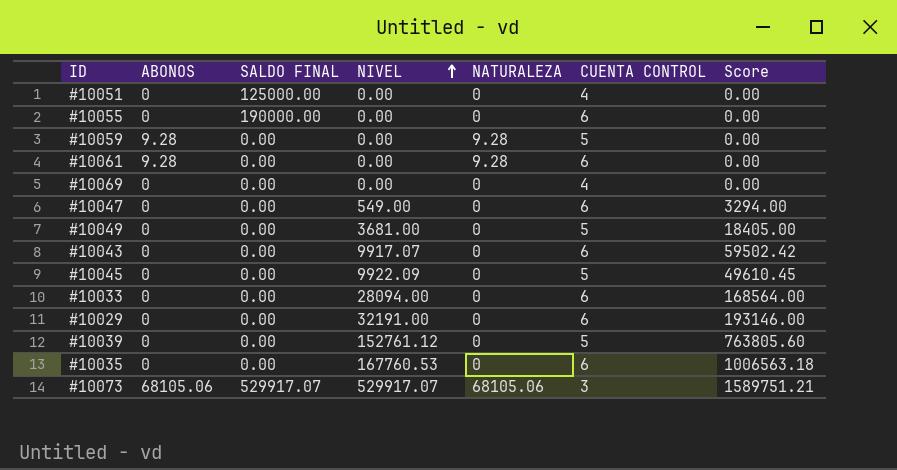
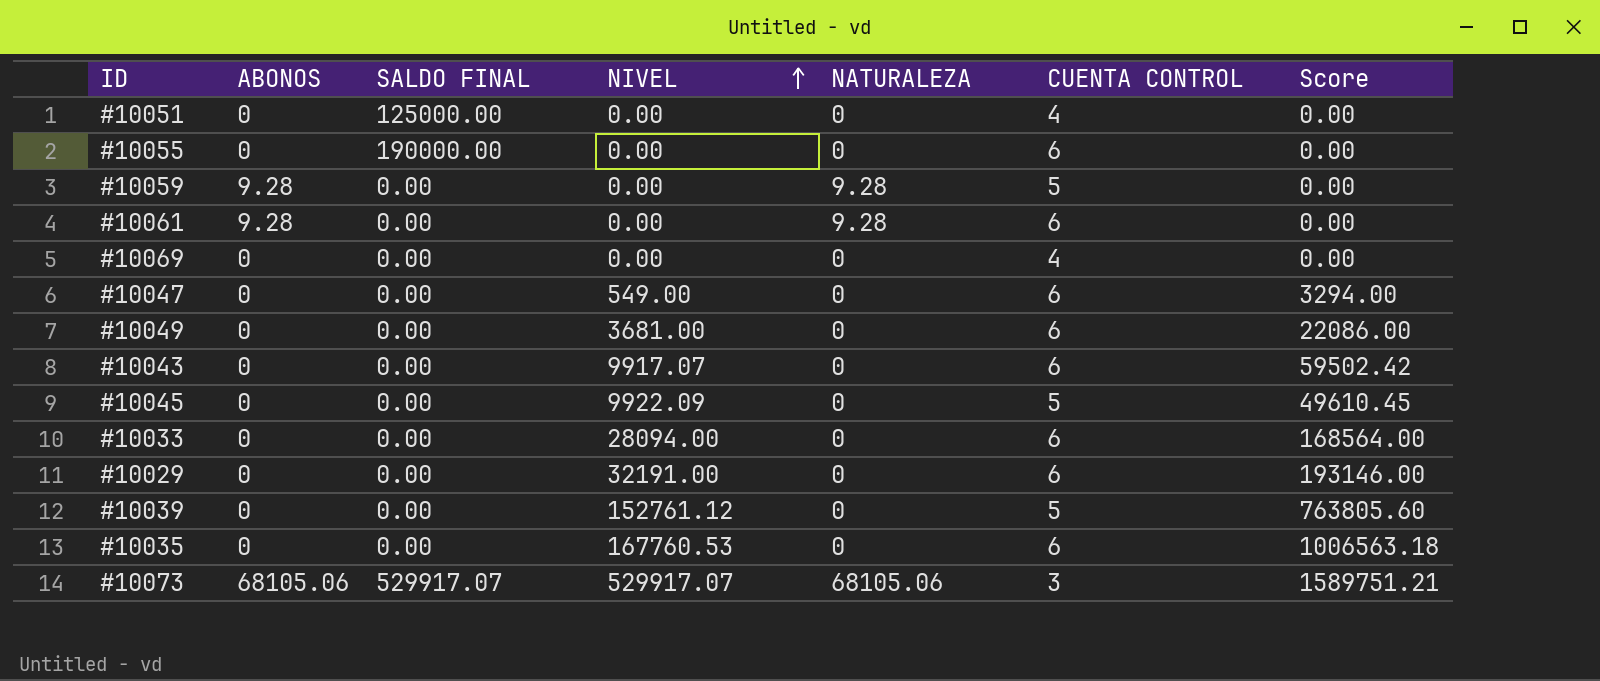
#10049 | CUENTA CONTROL: 5 -> 6
#10049 | Score: 18405.00 -> 22086.00

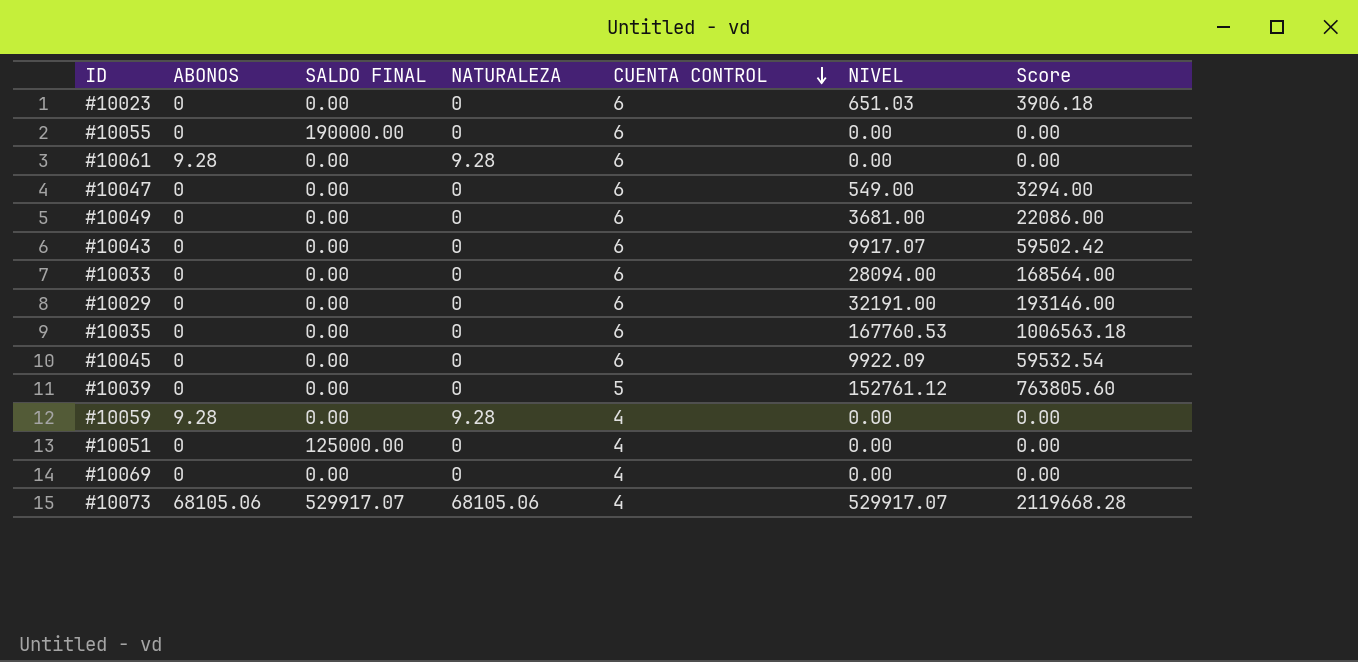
row order: NIVEL ascending -> CUENTA CONTROL descending
column NIVEL | position: 4 -> 6
row #10023: none -> 0 | 0.00 | 0 | 6 | 651.03 | 3906.18
#10045 | CUENTA CONTROL: 5 -> 6
#10045 | Score: 49610.45 -> 59532.54
#10059 | CUENTA CONTROL: 5 -> 4
#10073 | CUENTA CONTROL: 3 -> 4
#10073 | Score: 1589751.21 -> 2119668.28

